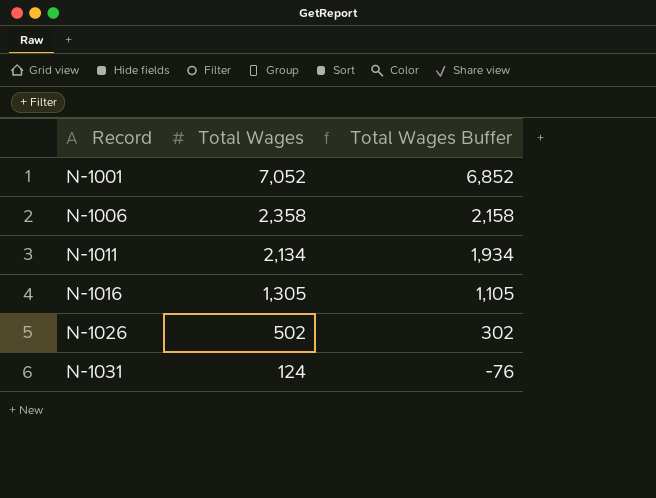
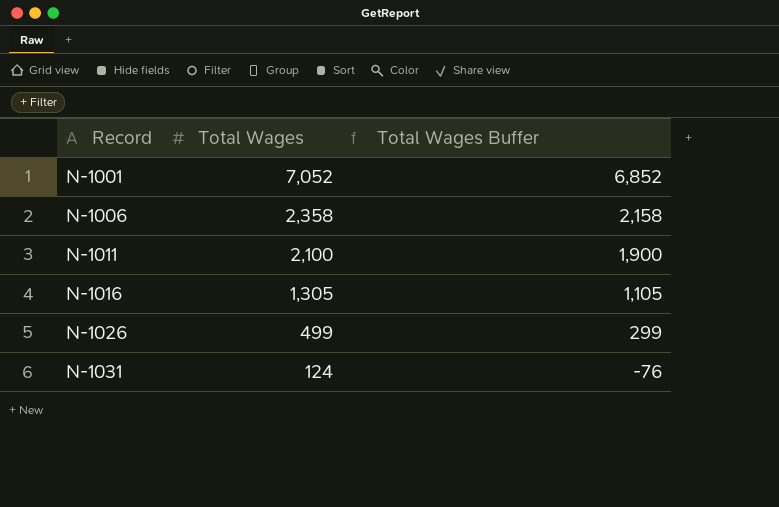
N-1011 | Total Wages: 2,134 -> 2,100
N-1011 | Total Wages Buffer: 1,934 -> 1,900
N-1026 | Total Wages: 502 -> 499
N-1026 | Total Wages Buffer: 302 -> 299

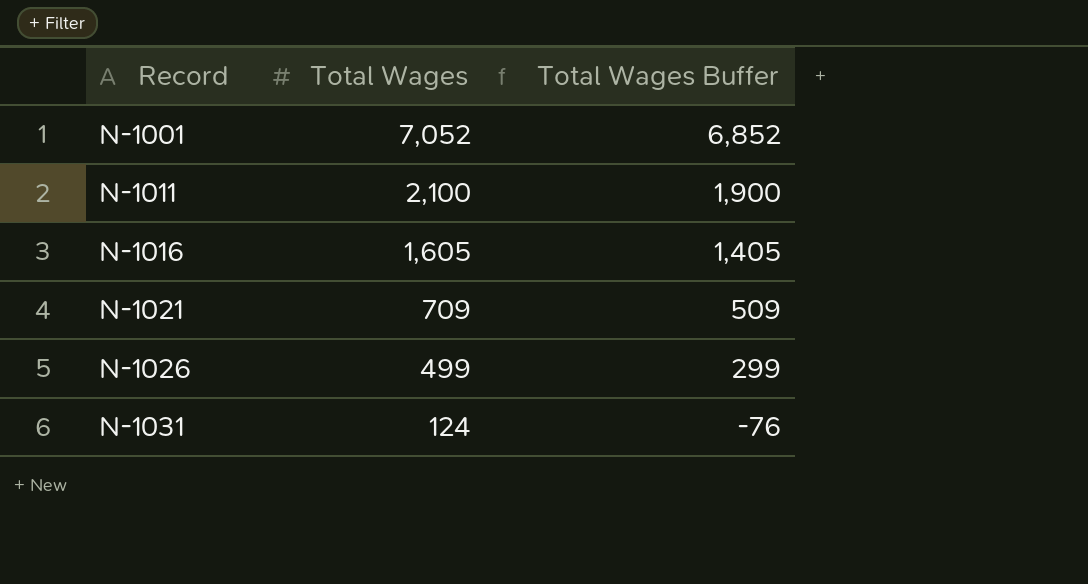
row N-1006: 2,358 | 2,158 -> none
N-1016 | Total Wages: 1,305 -> 1,605
N-1016 | Total Wages Buffer: 1,105 -> 1,405
row N-1021: none -> 709 | 509

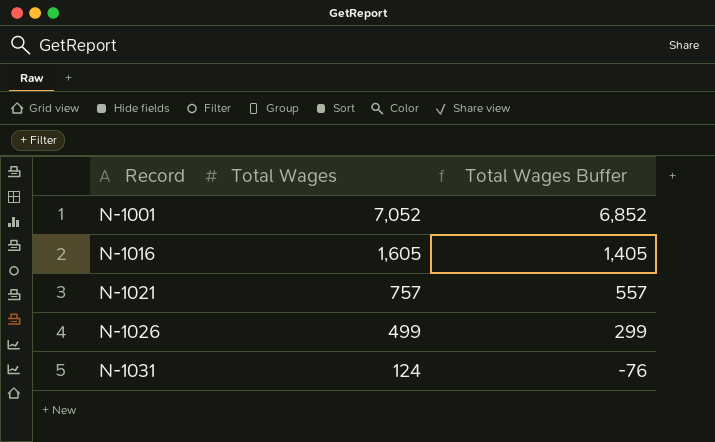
row N-1011: 2,100 | 1,900 -> none
N-1021 | Total Wages: 709 -> 757
N-1021 | Total Wages Buffer: 509 -> 557

